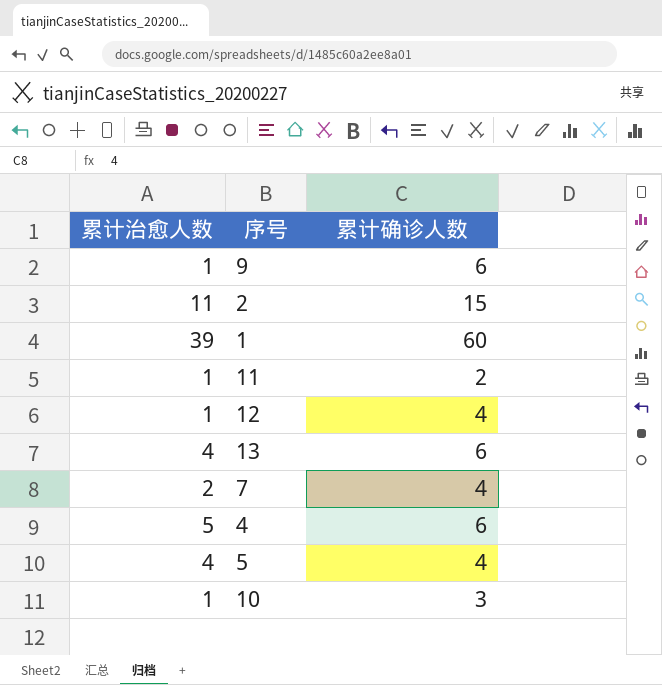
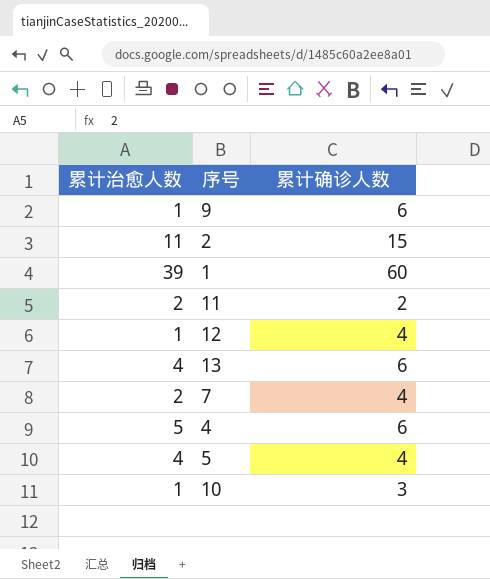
11 | 累计治愈人数: 1 -> 2

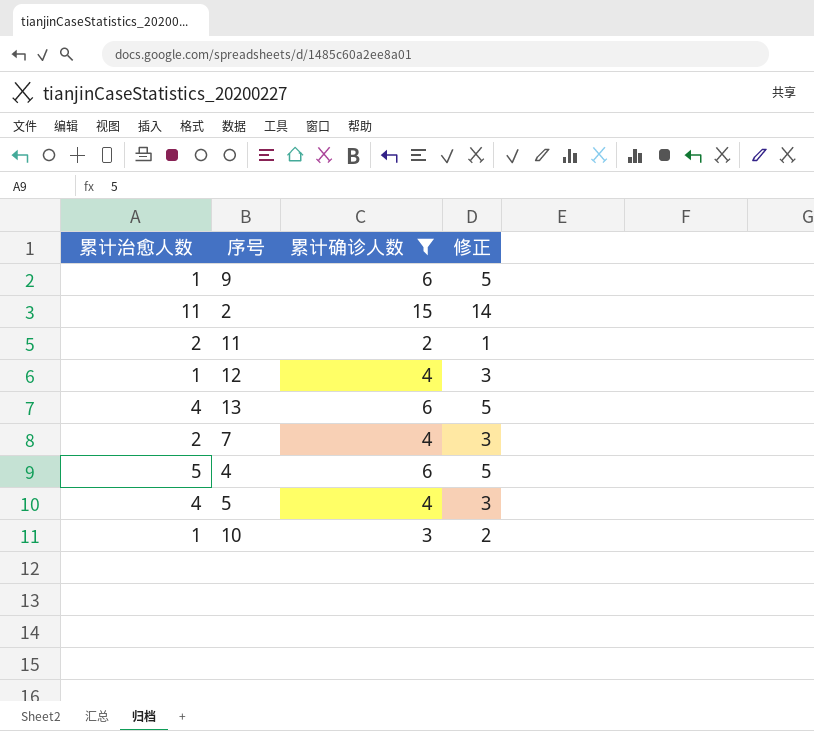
filter: none -> 累计确诊人数 != 60
column 修正 | formula: none -> [累计确诊人数] - 1

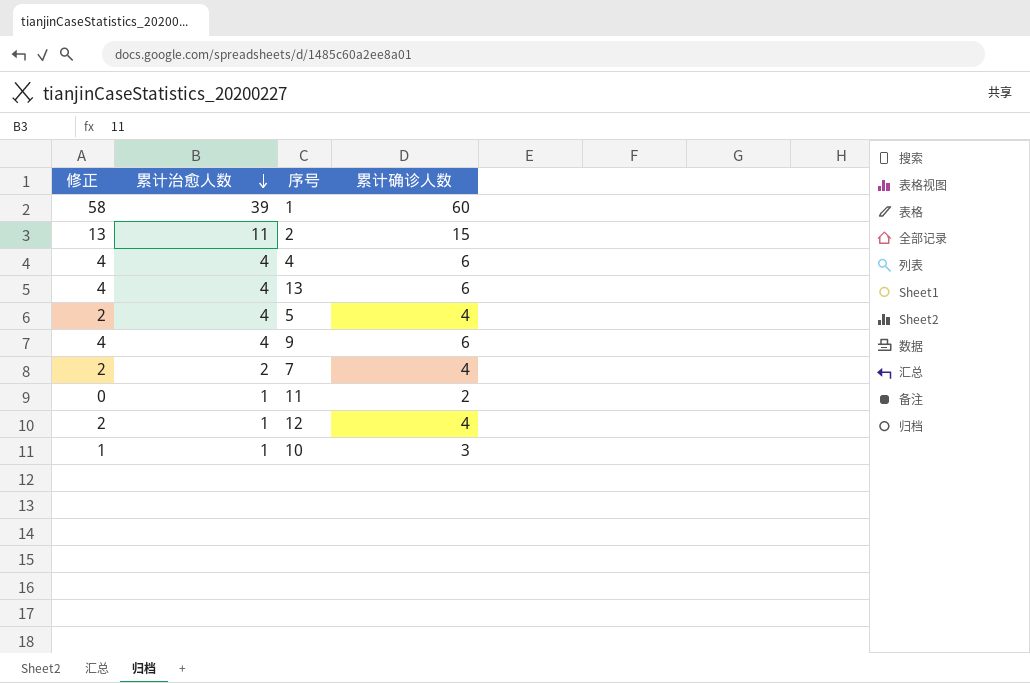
filter: 累计确诊人数 != 60 -> none
row order: none -> 累计治愈人数 descending
column 修正 | formula: [累计确诊人数] - 1 -> [累计确诊人数] - 2
column 修正 | position: 4 -> 1
4 | 累计治愈人数: 5 -> 4
9 | 累计治愈人数: 1 -> 4
11 | 累计治愈人数: 2 -> 1

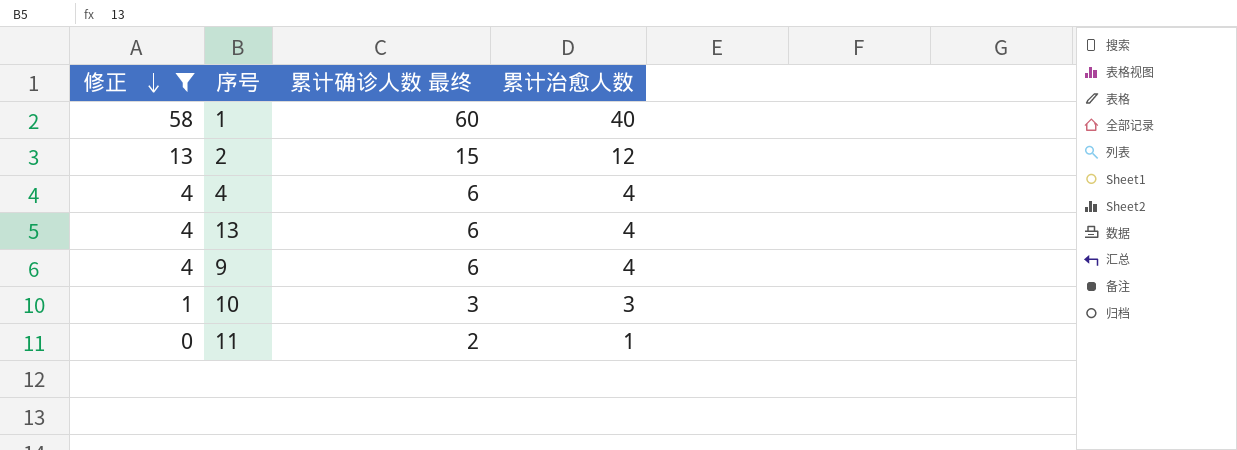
filter: none -> 修正 != 2
row order: 累计治愈人数 descending -> 修正 descending
column name: 累计确诊人数 -> 累计确诊人数 最终
column 累计治愈人数 | position: 2 -> 4
1 | 累计治愈人数: 39 -> 40
2 | 累计治愈人数: 11 -> 12
10 | 累计治愈人数: 1 -> 3

